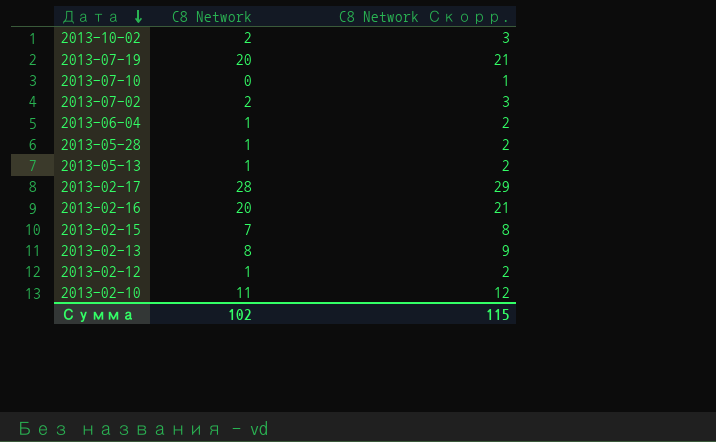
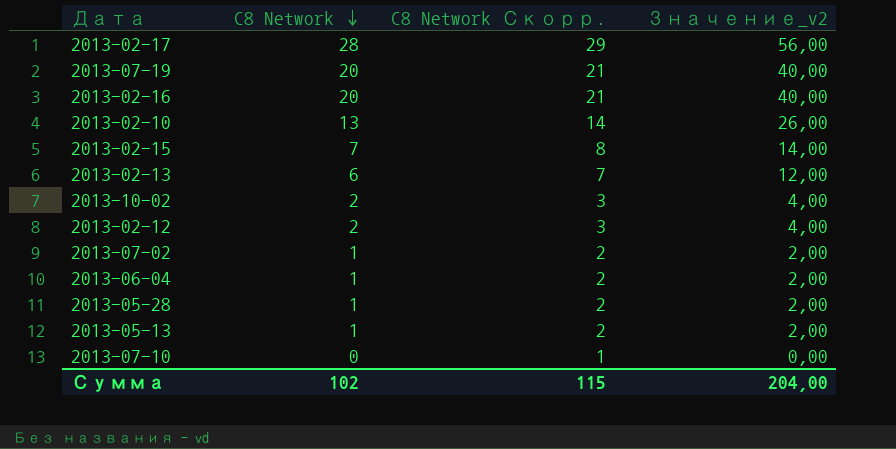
row order: Дата descending -> C8 Network descending
column Значение_v2 | formula: none -> [C8 Network] * 2
2013-02-10 | C8 Network: 11 -> 13
2013-02-10 | C8 Network Скорр.: 12 -> 14
2013-02-13 | C8 Network: 8 -> 6
2013-02-13 | C8 Network Скорр.: 9 -> 7
2013-02-12 | C8 Network: 1 -> 2
2013-02-12 | C8 Network Скорр.: 2 -> 3
2013-07-02 | C8 Network: 2 -> 1
2013-07-02 | C8 Network Скорр.: 3 -> 2

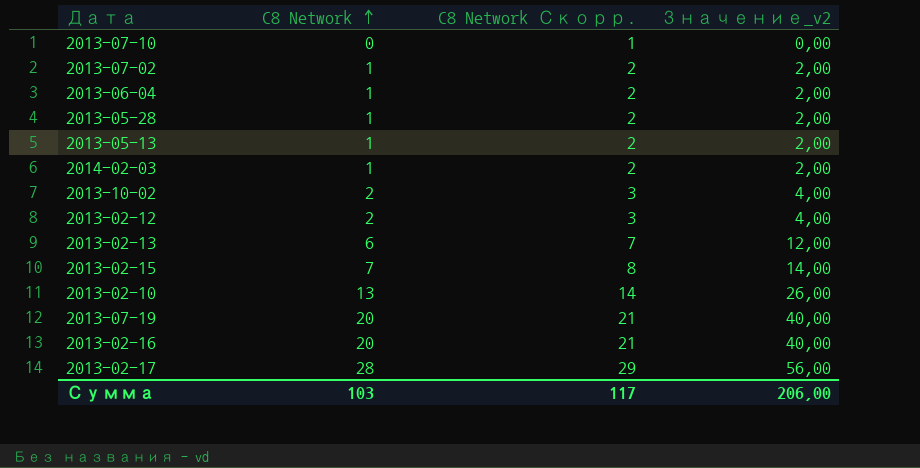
row order: C8 Network descending -> C8 Network ascending
row 2014-02-03: none -> 1 | 2 | 2,00
Сумма | C8 Network: 102 -> 103
Сумма | C8 Network Скорр.: 115 -> 117
Сумма | Значение_v2: 204,00 -> 206,00

